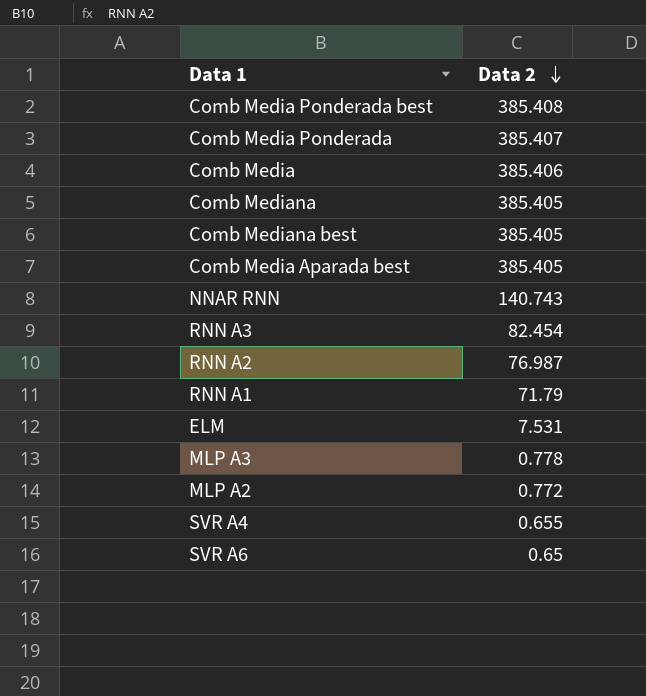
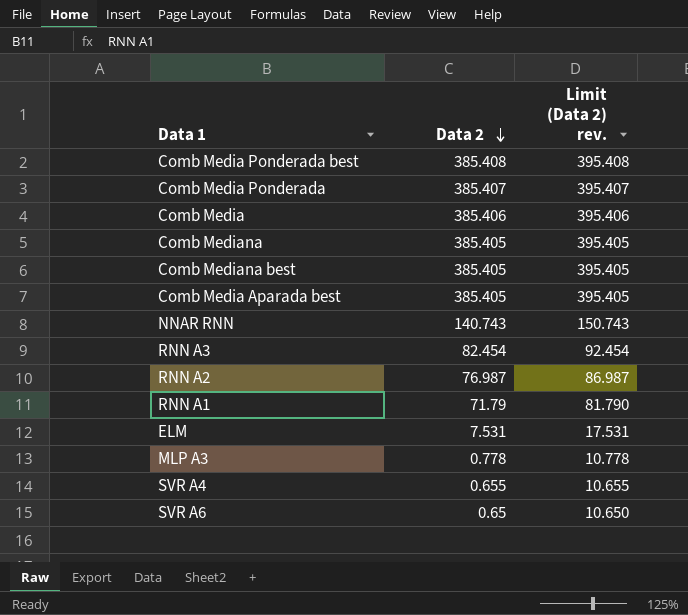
column Limit (Data 2) rev. | formula: none -> [Data 2] + 10
row MLP A2: 0.772 -> none

